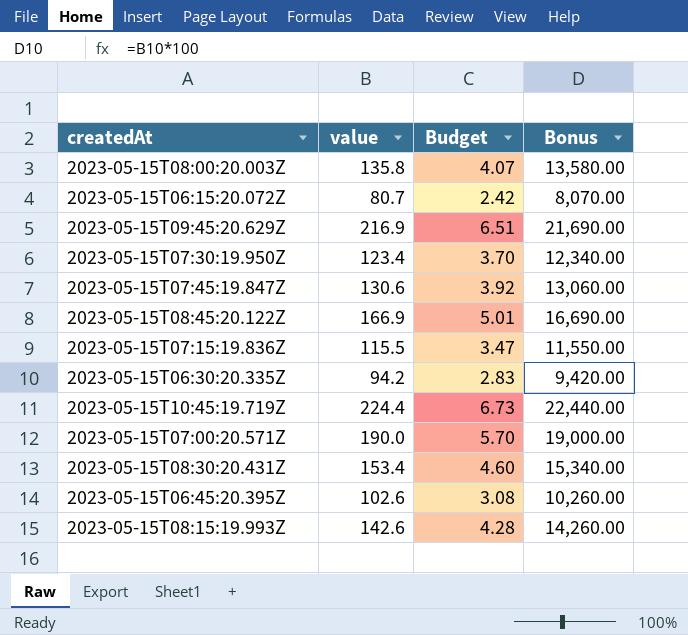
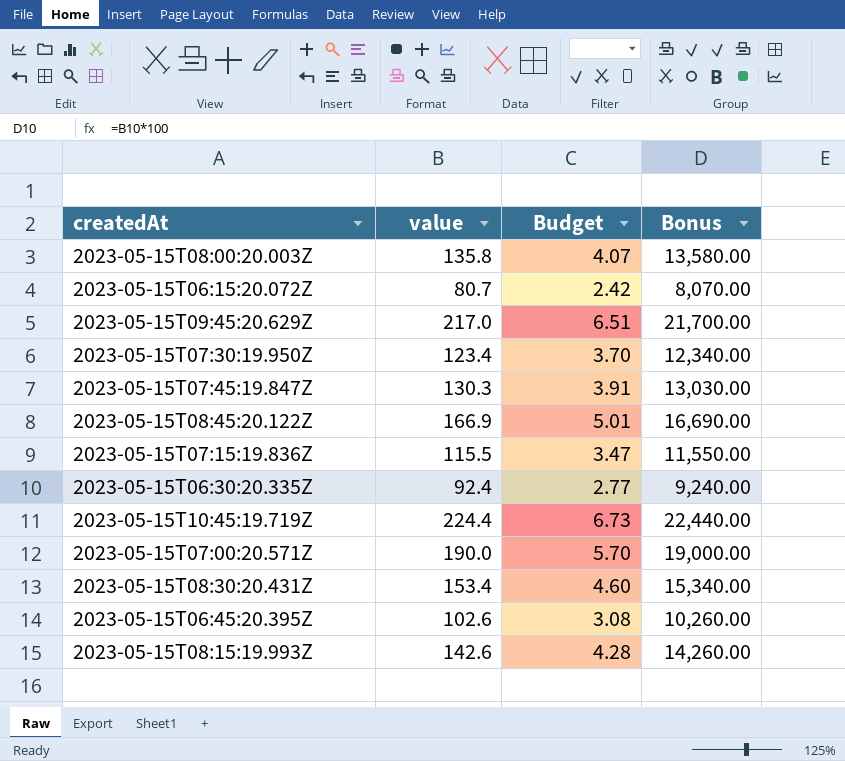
2023-05-15T09:45:20.629Z | value: 216.9 -> 217.0
2023-05-15T09:45:20.629Z | Bonus: 21,690.00 -> 21,700.00
2023-05-15T07:45:19.847Z | value: 130.6 -> 130.3
2023-05-15T07:45:19.847Z | Budget: 3.92 -> 3.91
2023-05-15T07:45:19.847Z | Bonus: 13,060.00 -> 13,030.00
2023-05-15T06:30:20.335Z | value: 94.2 -> 92.4
2023-05-15T06:30:20.335Z | Budget: 2.83 -> 2.77
2023-05-15T06:30:20.335Z | Bonus: 9,420.00 -> 9,240.00

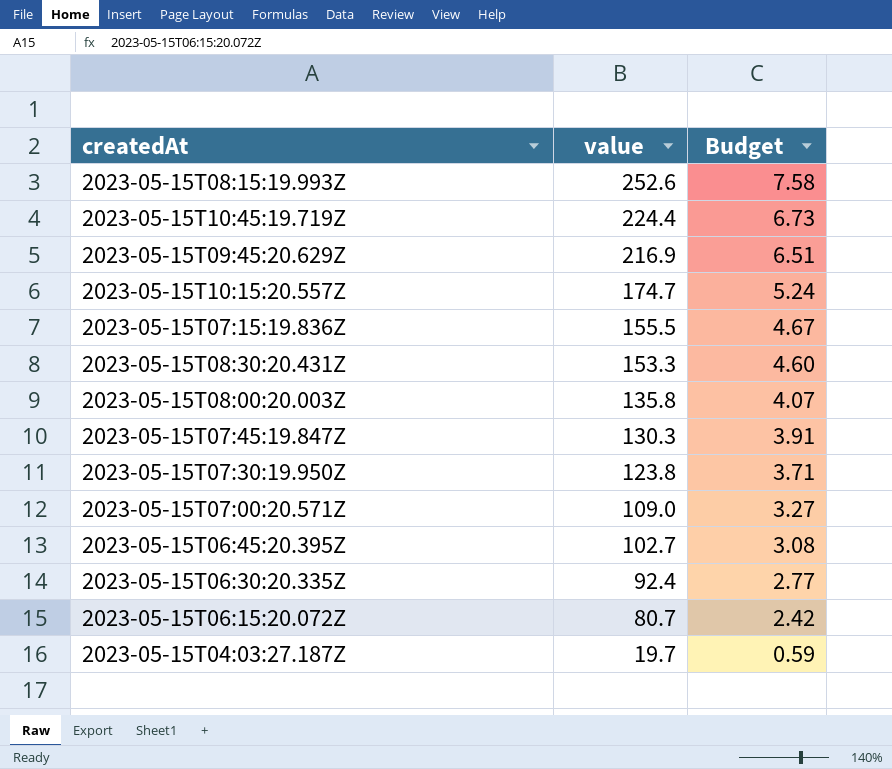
row order: none -> value descending
column Bonus | formula: [value] * 100 -> none
row 2023-05-15T08:45:20.122Z: 166.9 | 5.01 | 16,690.00 -> none
2023-05-15T08:15:19.993Z | value: 142.6 -> 252.6
2023-05-15T08:15:19.993Z | Budget: 4.28 -> 7.58
2023-05-15T09:45:20.629Z | value: 217.0 -> 216.9
row 2023-05-15T10:15:20.557Z: none -> 174.7 | 5.24
2023-05-15T07:15:19.836Z | value: 115.5 -> 155.5
2023-05-15T07:15:19.836Z | Budget: 3.47 -> 4.67
2023-05-15T08:30:20.431Z | value: 153.4 -> 153.3
2023-05-15T07:30:19.950Z | value: 123.4 -> 123.8
2023-05-15T07:30:19.950Z | Budget: 3.70 -> 3.71
2023-05-15T07:00:20.571Z | value: 190.0 -> 109.0
2023-05-15T07:00:20.571Z | Budget: 5.70 -> 3.27
2023-05-15T06:45:20.395Z | value: 102.6 -> 102.7
row 2023-05-15T04:03:27.187Z: none -> 19.7 | 0.59

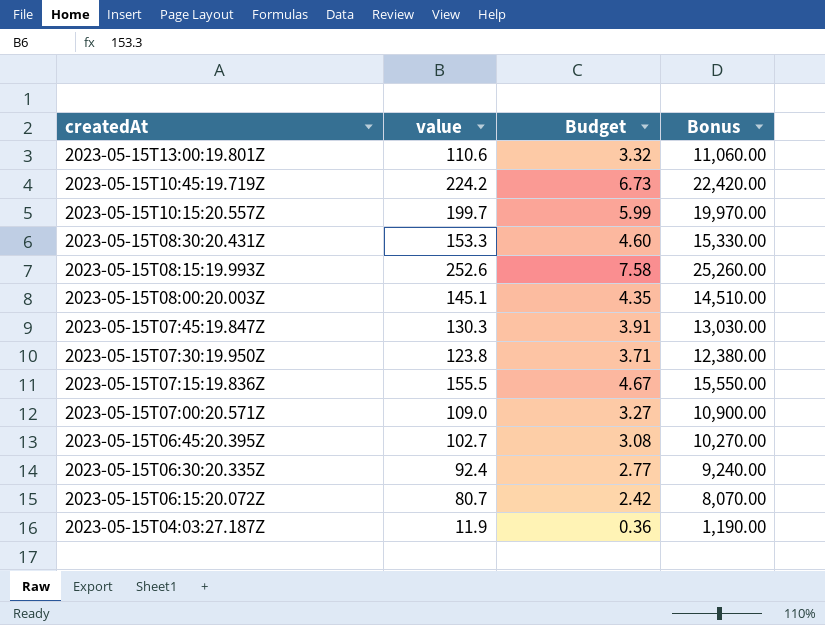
row order: value descending -> createdAt descending
column Bonus | formula: none -> [value] * 100
row 2023-05-15T09:45:20.629Z: 216.9 | 6.51 -> none
row 2023-05-15T13:00:19.801Z: none -> 110.6 | 3.32 | 11,060.00
2023-05-15T10:45:19.719Z | value: 224.4 -> 224.2
2023-05-15T10:15:20.557Z | value: 174.7 -> 199.7
2023-05-15T10:15:20.557Z | Budget: 5.24 -> 5.99
2023-05-15T08:00:20.003Z | value: 135.8 -> 145.1
2023-05-15T08:00:20.003Z | Budget: 4.07 -> 4.35
2023-05-15T04:03:27.187Z | value: 19.7 -> 11.9
2023-05-15T04:03:27.187Z | Budget: 0.59 -> 0.36

